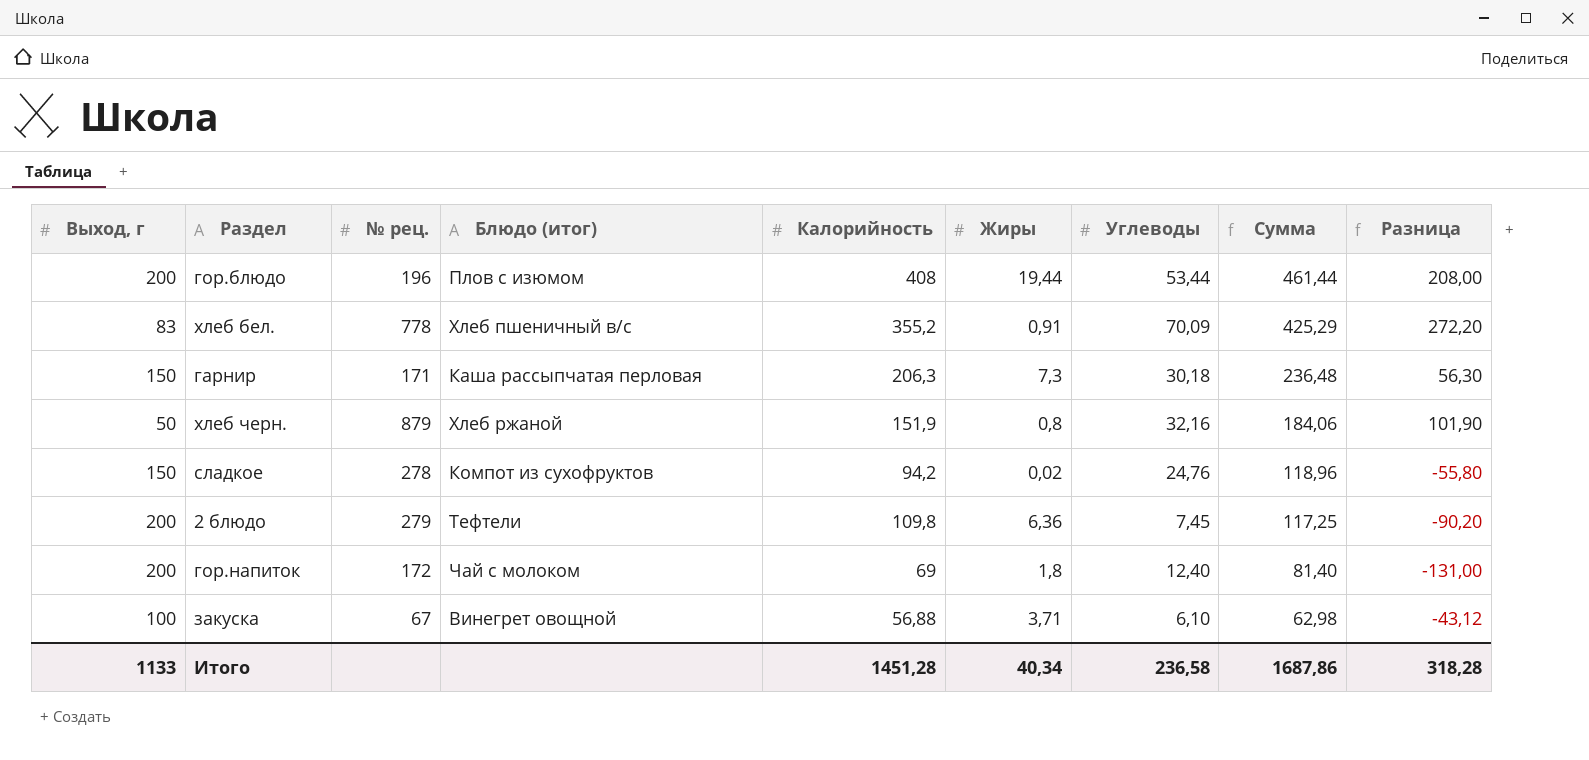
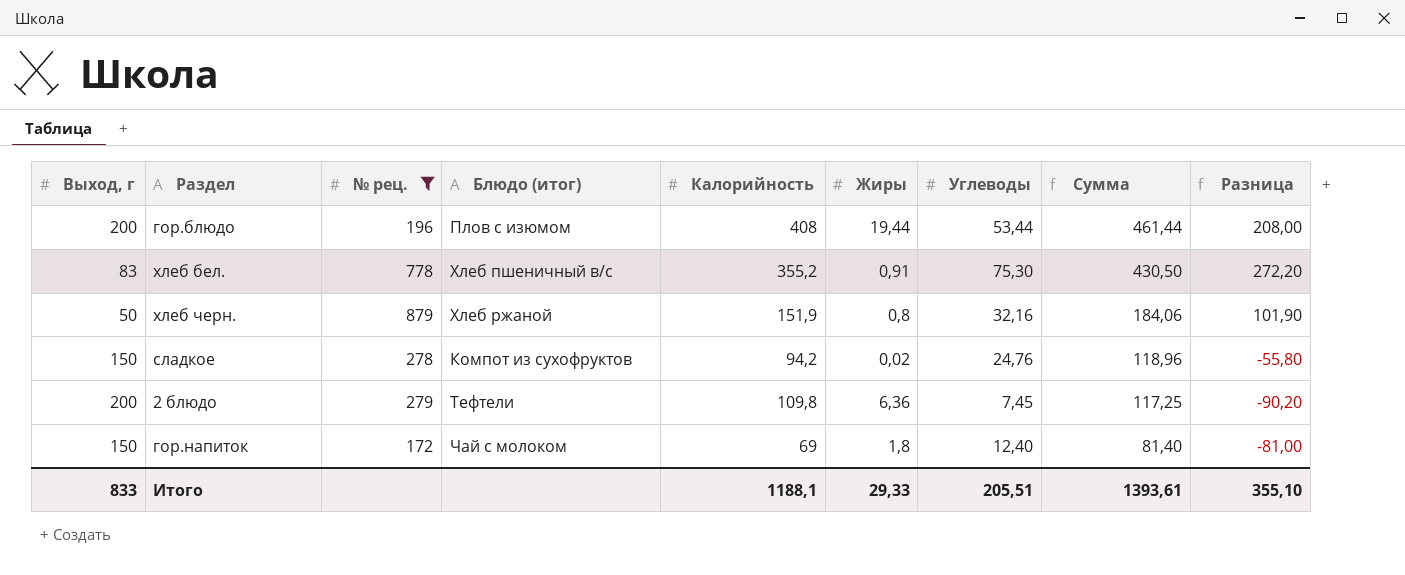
filter: none -> № рец. >= 172
хлеб бел. | Углеводы: 70,09 -> 75,30
хлеб бел. | Сумма: 425,29 -> 430,50
гор.напиток | Выход, г: 200 -> 150
гор.напиток | Разница: -131,00 -> -81,00
Итого | Выход, г: 1133 -> 833
Итого | Калорийность: 1451,28 -> 1188,1
Итого | Жиры: 40,34 -> 29,33
Итого | Углеводы: 236,58 -> 205,51
Итого | Сумма: 1687,86 -> 1393,61
Итого | Разница: 318,28 -> 355,10

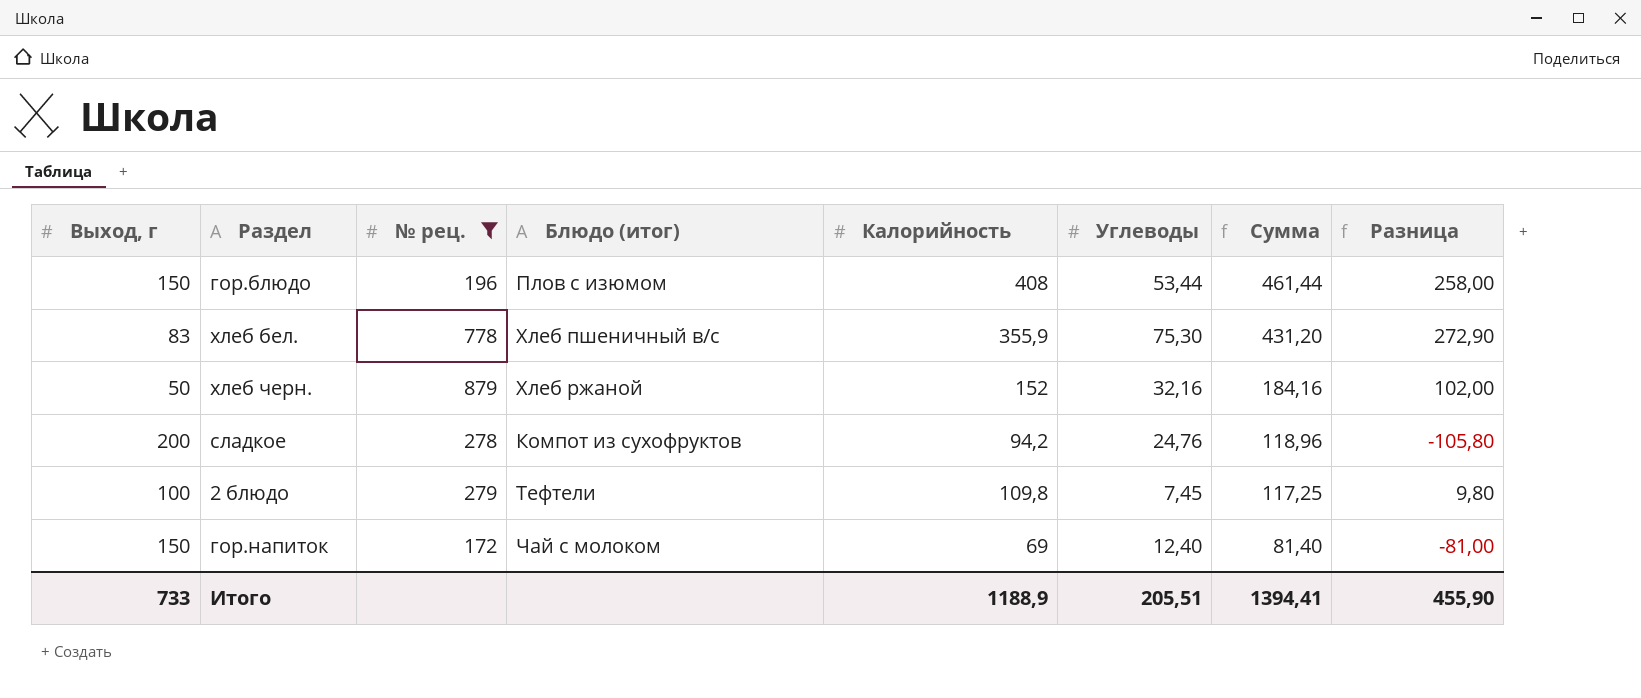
column Жиры | position: 6 -> none
гор.блюдо | Выход, г: 200 -> 150
гор.блюдо | Разница: 208,00 -> 258,00
хлеб бел. | Калорийность: 355,2 -> 355,9
хлеб бел. | Сумма: 430,50 -> 431,20
хлеб бел. | Разница: 272,20 -> 272,90
хлеб черн. | Калорийность: 151,9 -> 152
хлеб черн. | Сумма: 184,06 -> 184,16
хлеб черн. | Разница: 101,90 -> 102,00
сладкое | Выход, г: 150 -> 200
сладкое | Разница: -55,80 -> -105,80
2 блюдо | Выход, г: 200 -> 100
2 блюдо | Разница: -90,20 -> 9,80
Итого | Выход, г: 833 -> 733
Итого | Калорийность: 1188,1 -> 1188,9
Итого | Сумма: 1393,61 -> 1394,41
Итого | Разница: 355,10 -> 455,90

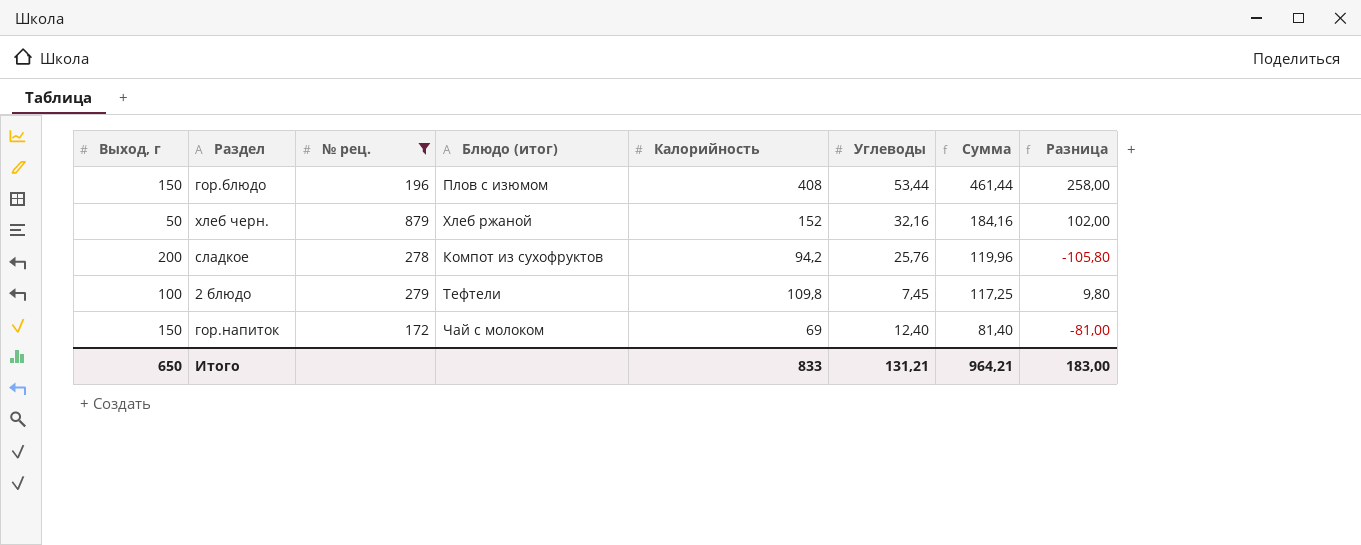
row хлеб бел.: 83 | 778 | Хлеб пшеничный в/с | 355,9 | 75,30 | 431,20 | 272,90 -> none
сладкое | Углеводы: 24,76 -> 25,76
сладкое | Сумма: 118,96 -> 119,96
Итого | Выход, г: 733 -> 650
Итого | Калорийность: 1188,9 -> 833
Итого | Углеводы: 205,51 -> 131,21
Итого | Сумма: 1394,41 -> 964,21
Итого | Разница: 455,90 -> 183,00

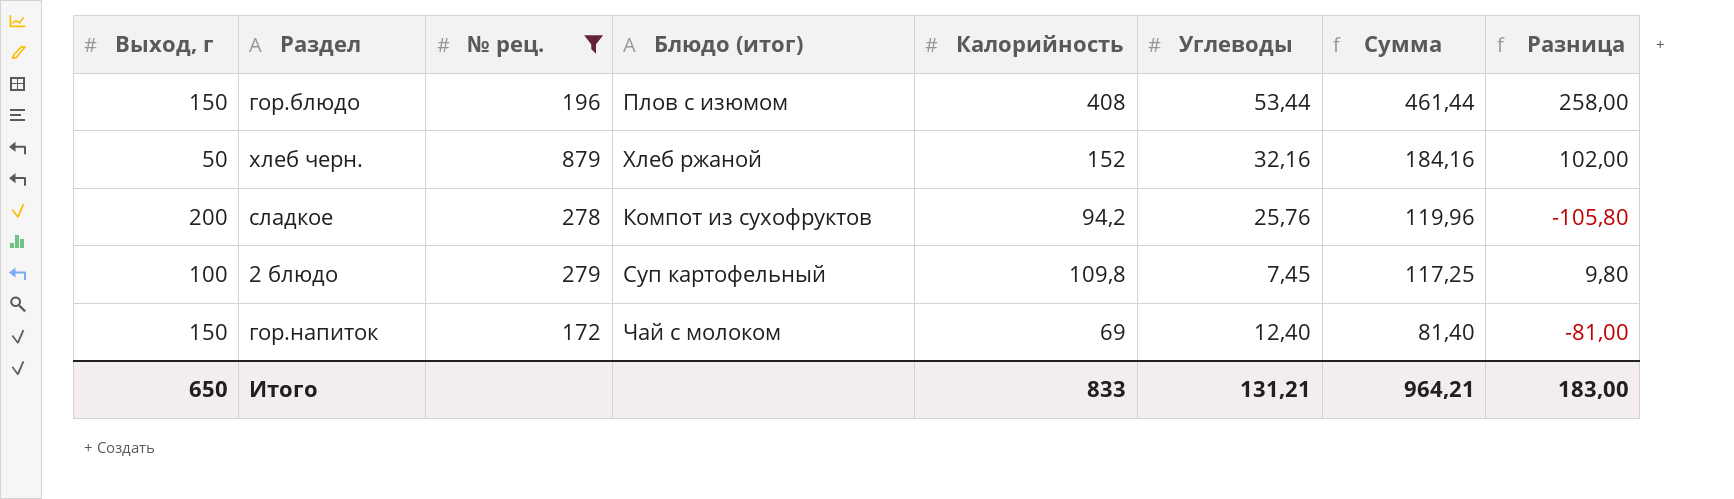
2 блюдо | Блюдо (итог): Тефтели -> Суп картофельный

